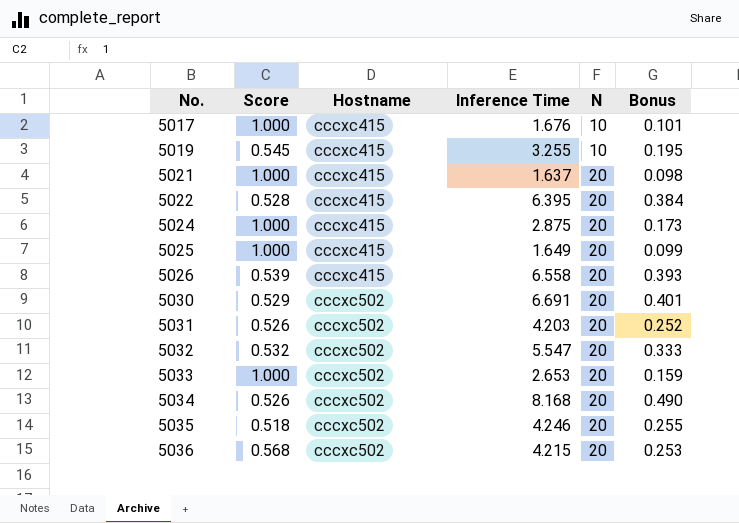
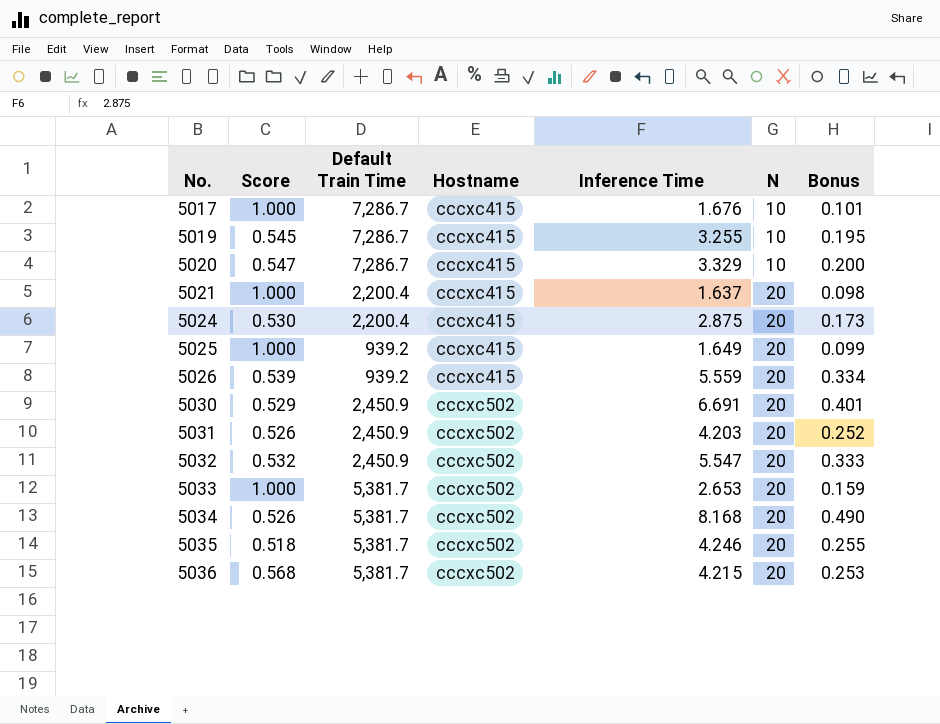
column Default Train Time | position: none -> 3
row 5022: 0.528 | cccxc415 | 6.395 | 20 | 0.384 -> none
row 5020: none -> 0.547 | 7,286.7 | cccxc415 | 3.329 | 10 | 0.200
5024 | Score: 1.000 -> 0.530
5026 | Inference Time: 6.558 -> 5.559
5026 | Bonus: 0.393 -> 0.334

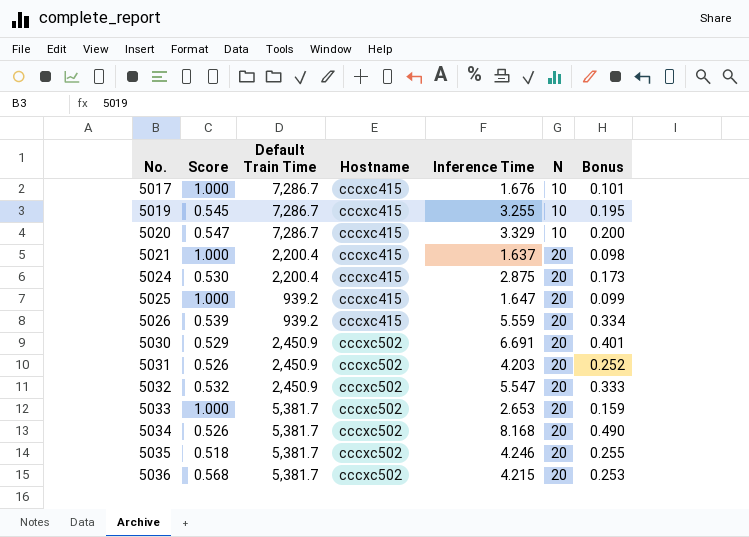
5025 | Inference Time: 1.649 -> 1.647

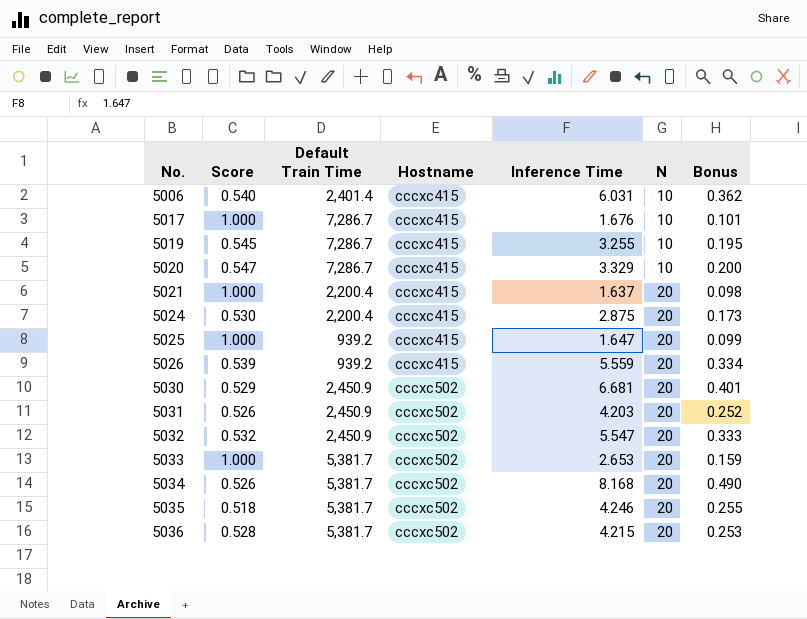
row 5006: none -> 0.540 | 2,401.4 | cccxc415 | 6.031 | 10 | 0.362
5030 | Inference Time: 6.691 -> 6.681
5036 | Score: 0.568 -> 0.528

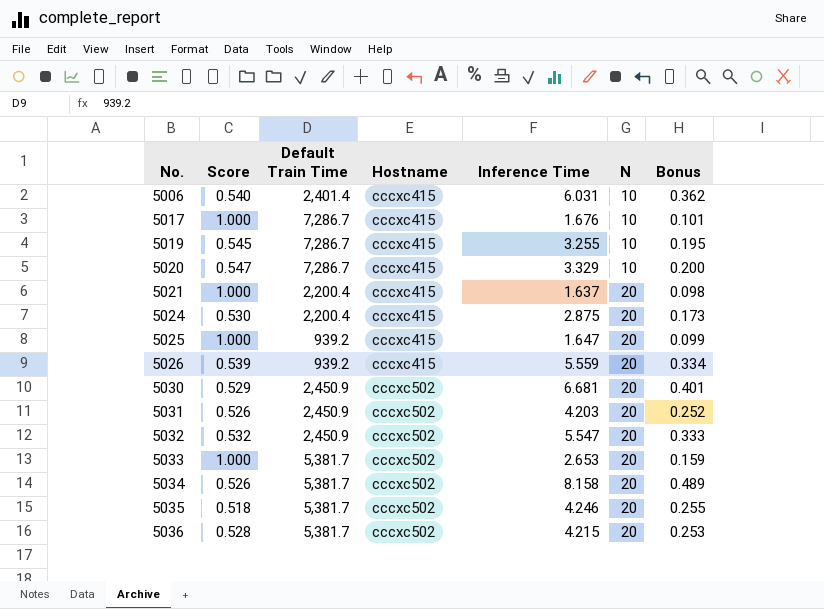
5034 | Inference Time: 8.168 -> 8.158
5034 | Bonus: 0.490 -> 0.489

